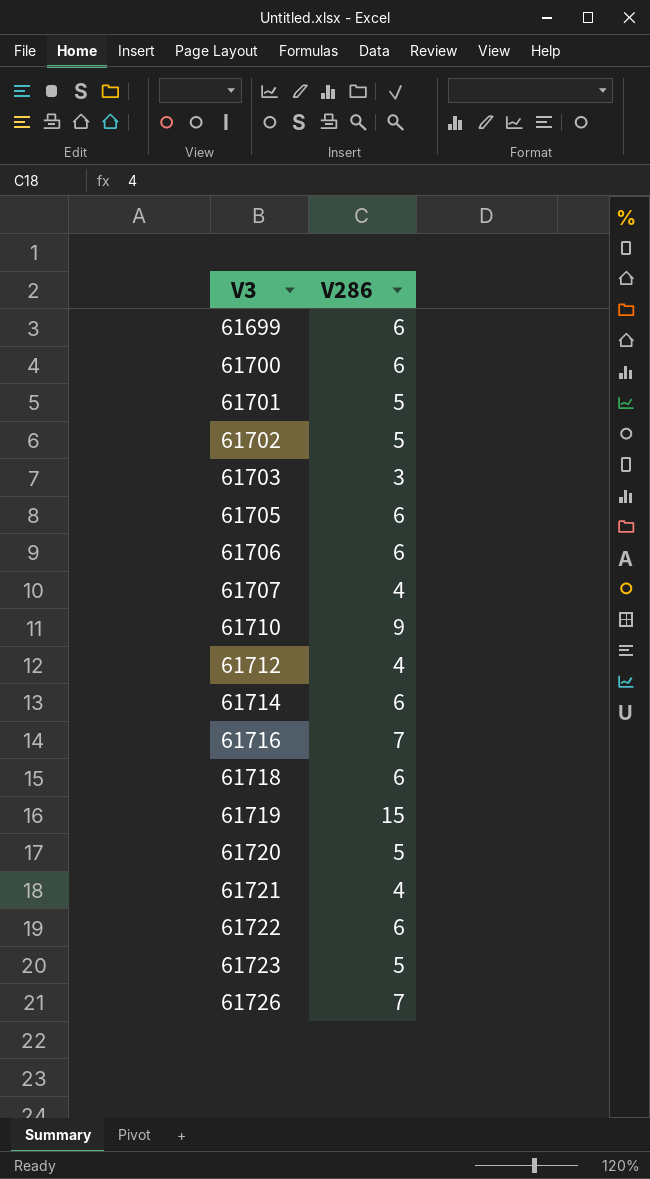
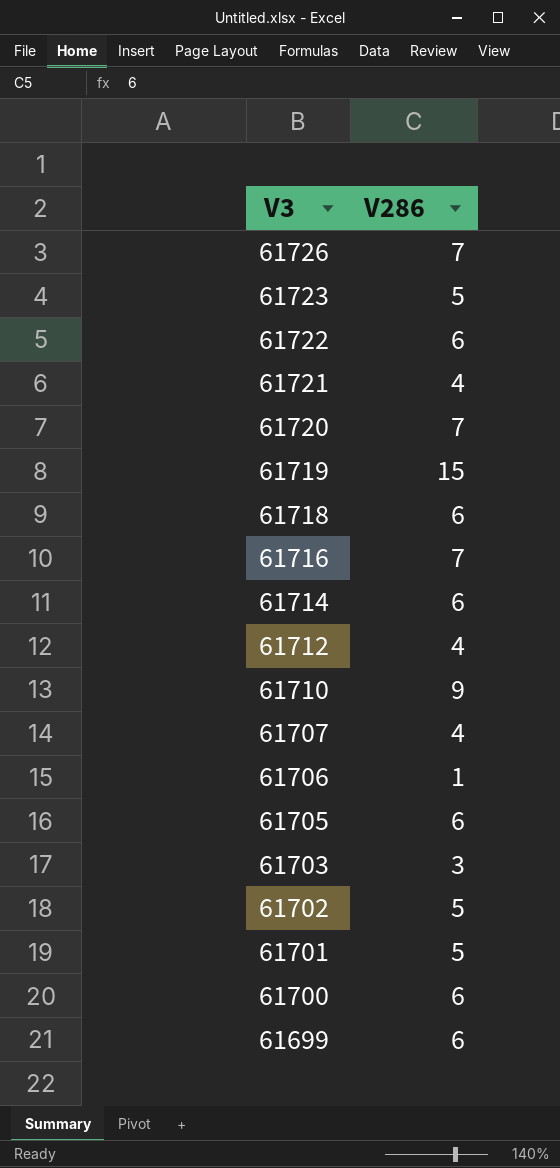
row order: V3 ascending -> V3 descending
61720 | V286: 5 -> 7
61706 | V286: 6 -> 1

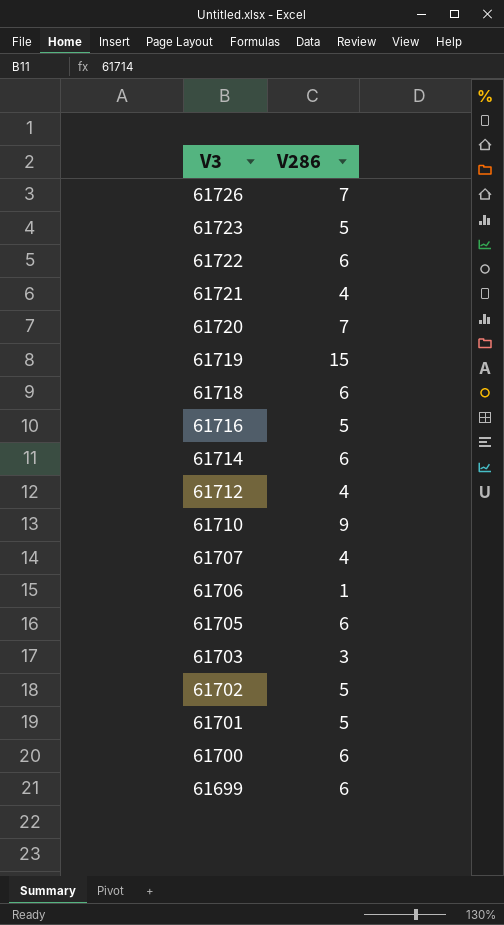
61716 | V286: 7 -> 5

